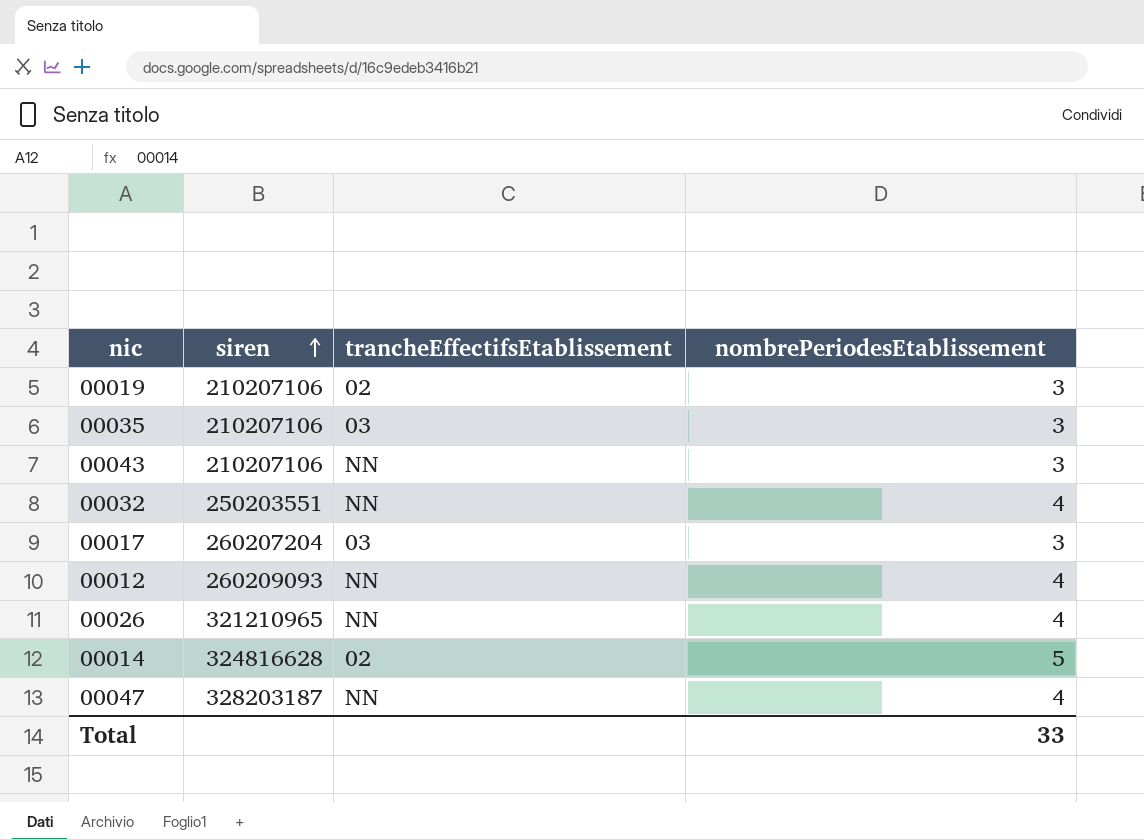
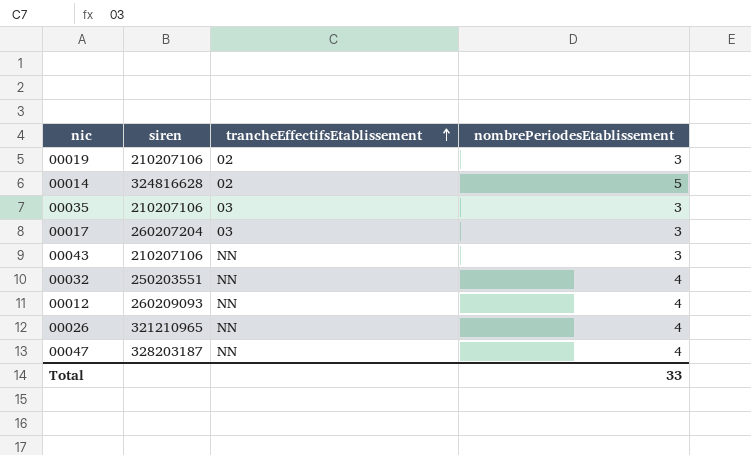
row order: siren ascending -> trancheEffectifsEtablissement ascending

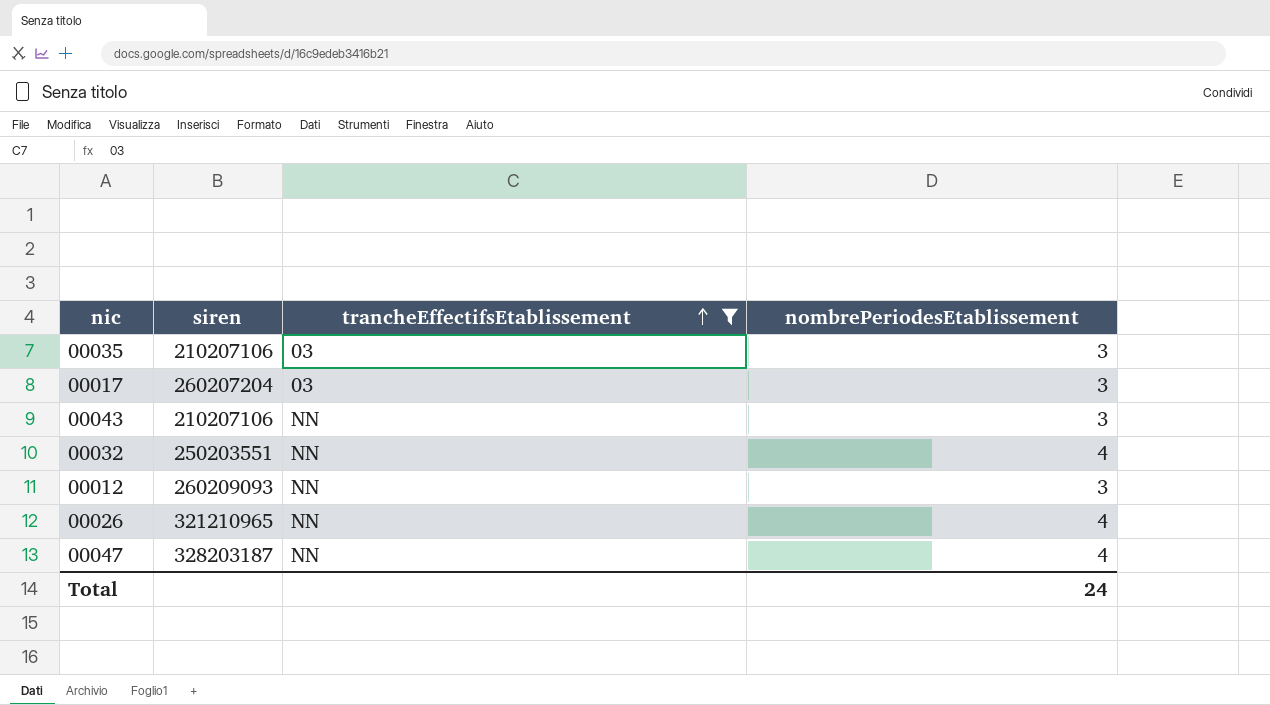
filter: none -> trancheEffectifsEtablissement != 02
00012 | nombrePeriodesEtablissement: 4 -> 3
Total | nombrePeriodesEtablissement: 33 -> 24

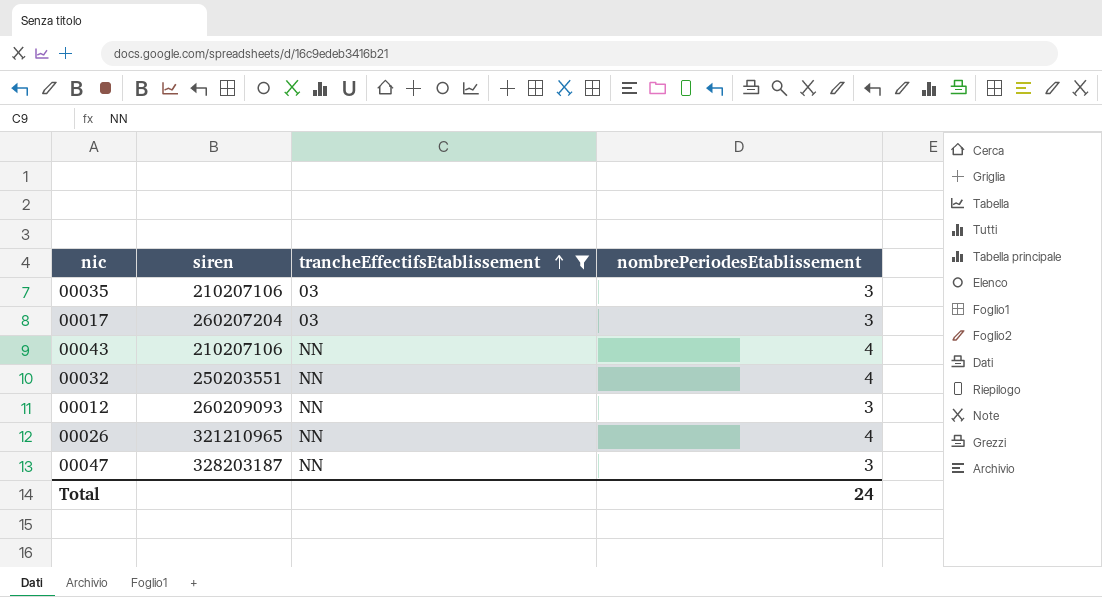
00043 | nombrePeriodesEtablissement: 3 -> 4
00047 | nombrePeriodesEtablissement: 4 -> 3

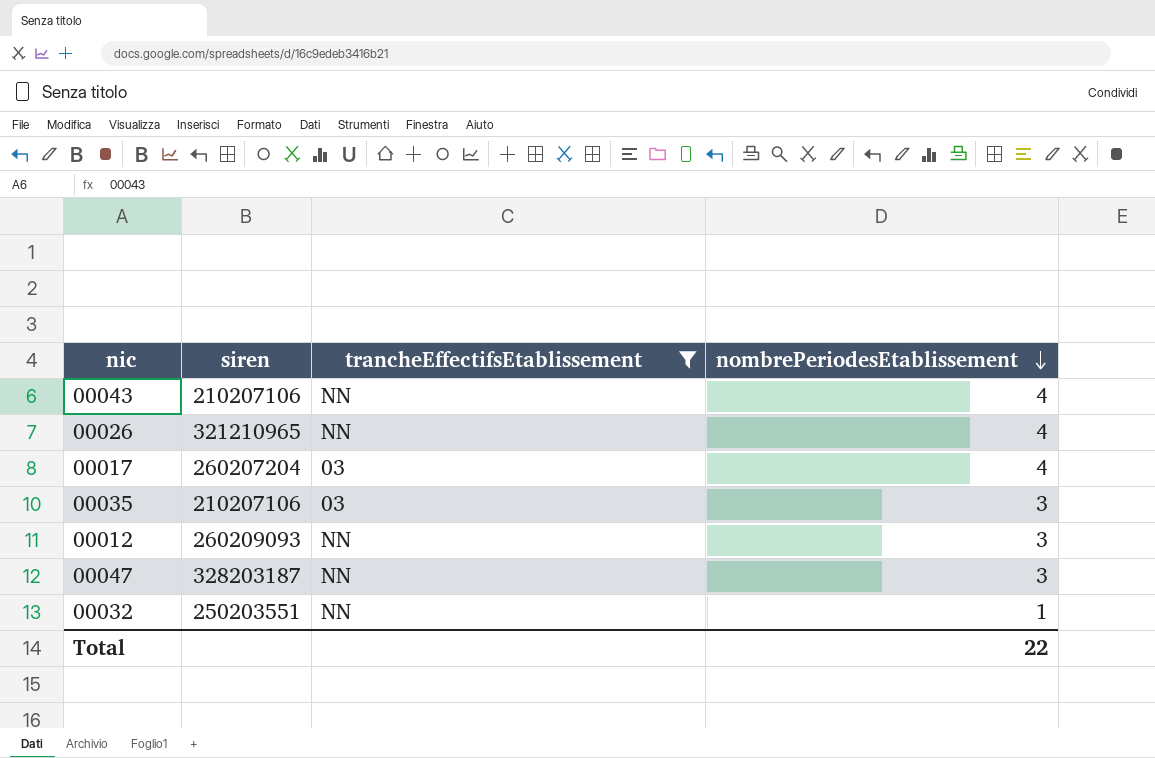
row order: trancheEffectifsEtablissement ascending -> nombrePeriodesEtablissement descending
00017 | nombrePeriodesEtablissement: 3 -> 4
00032 | nombrePeriodesEtablissement: 4 -> 1
Total | nombrePeriodesEtablissement: 24 -> 22

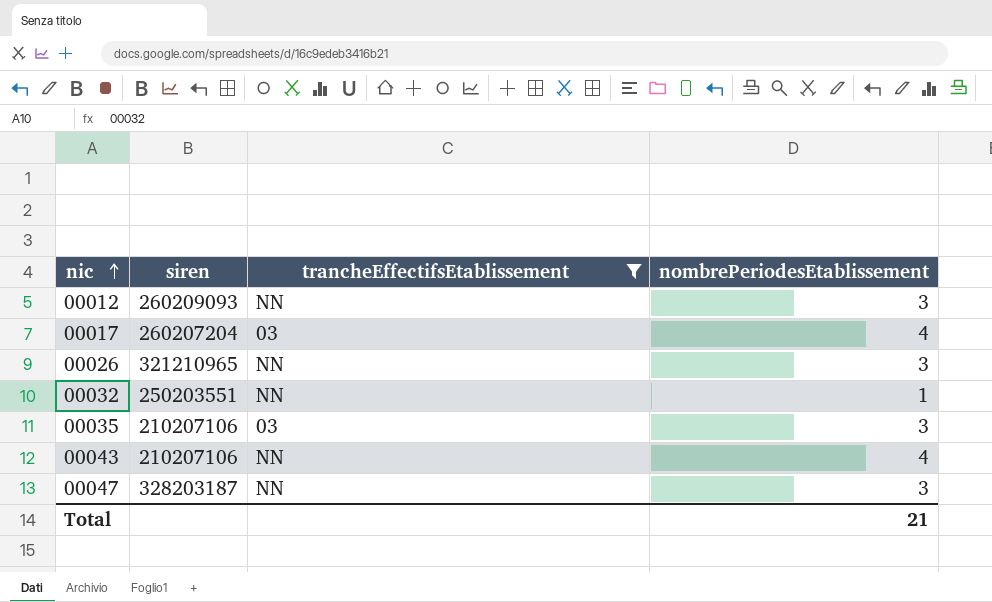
row order: nombrePeriodesEtablissement descending -> nic ascending
00026 | nombrePeriodesEtablissement: 4 -> 3
Total | nombrePeriodesEtablissement: 22 -> 21

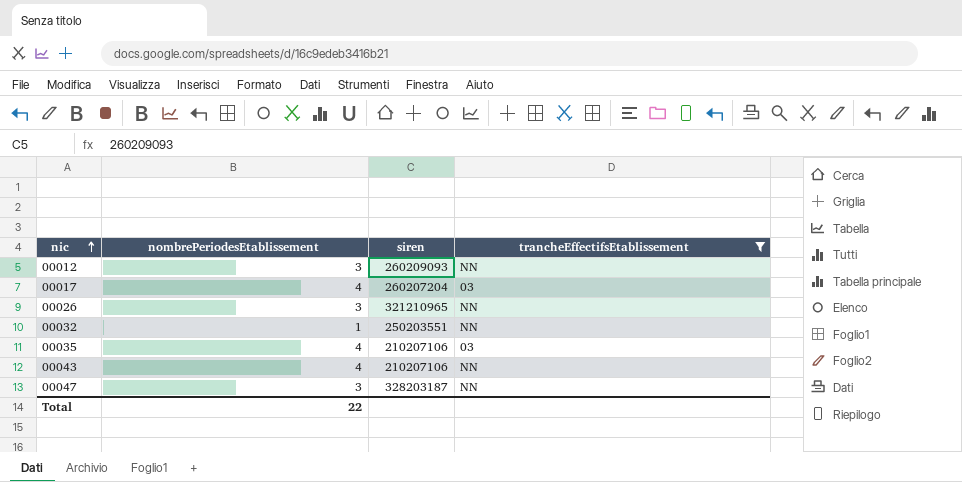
column nombrePeriodesEtablissement | position: 4 -> 2
00035 | nombrePeriodesEtablissement: 3 -> 4
Total | nombrePeriodesEtablissement: 21 -> 22

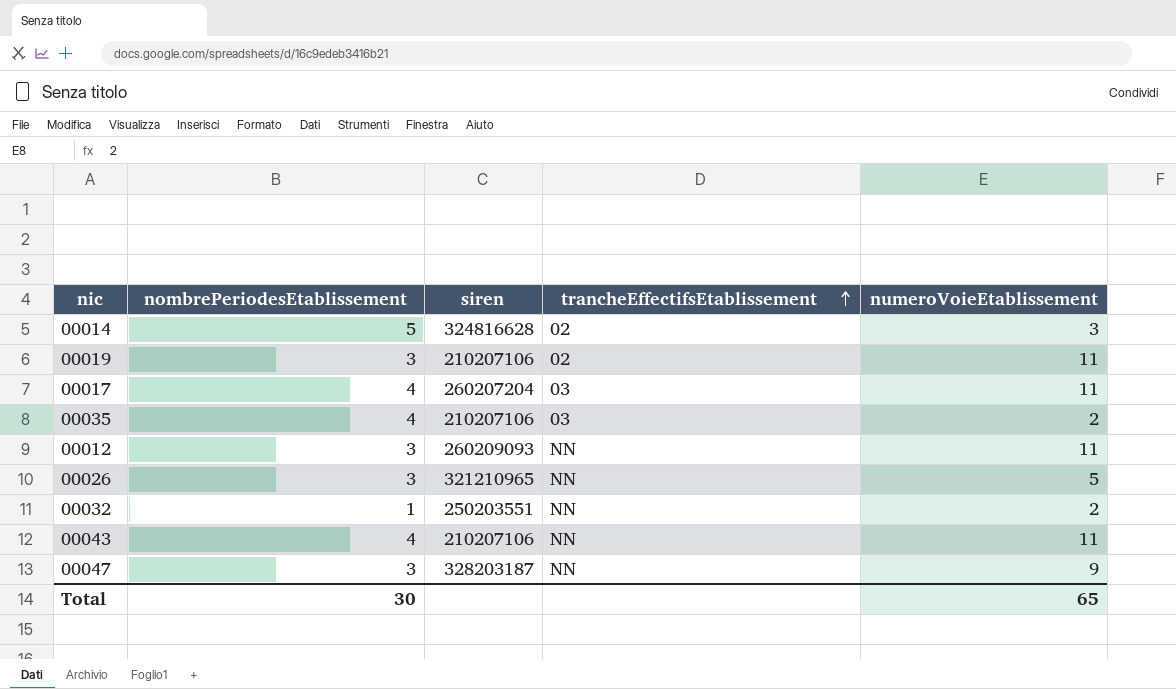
filter: trancheEffectifsEtablissement != 02 -> none
row order: nic ascending -> trancheEffectifsEtablissement ascending
column numeroVoieEtablissement | position: none -> 5
Total | nombrePeriodesEtablissement: 22 -> 30

